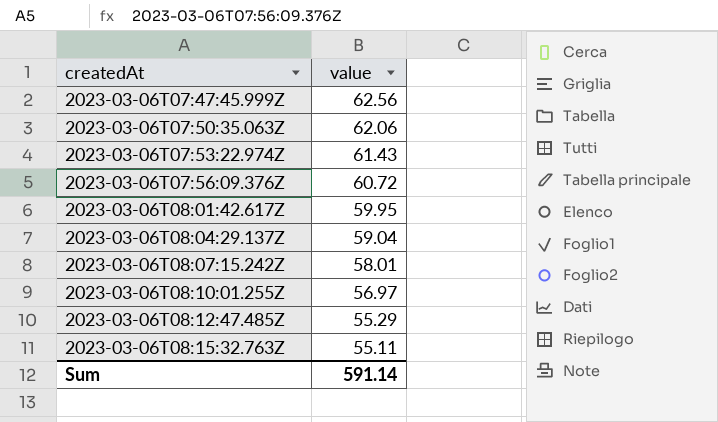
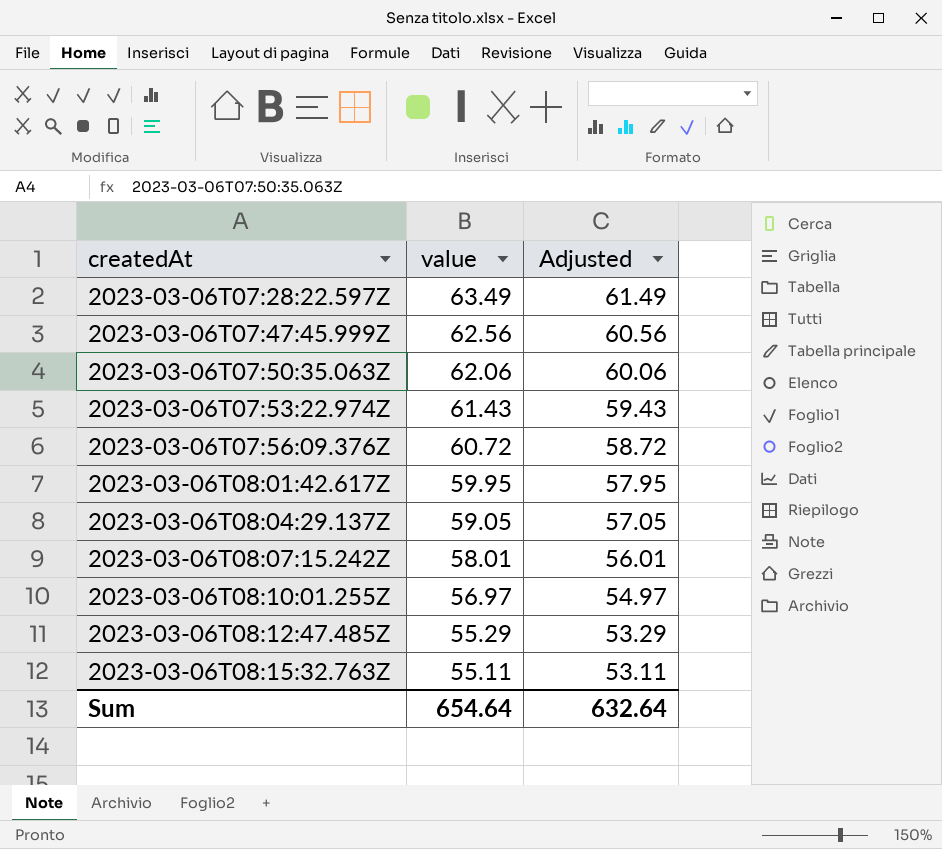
column Adjusted | formula: none -> [value] - 2
row 2023-03-06T07:28:22.597Z: none -> 63.49 | 61.49
2023-03-06T08:04:29.137Z | value: 59.04 -> 59.05
Sum | value: 591.14 -> 654.64

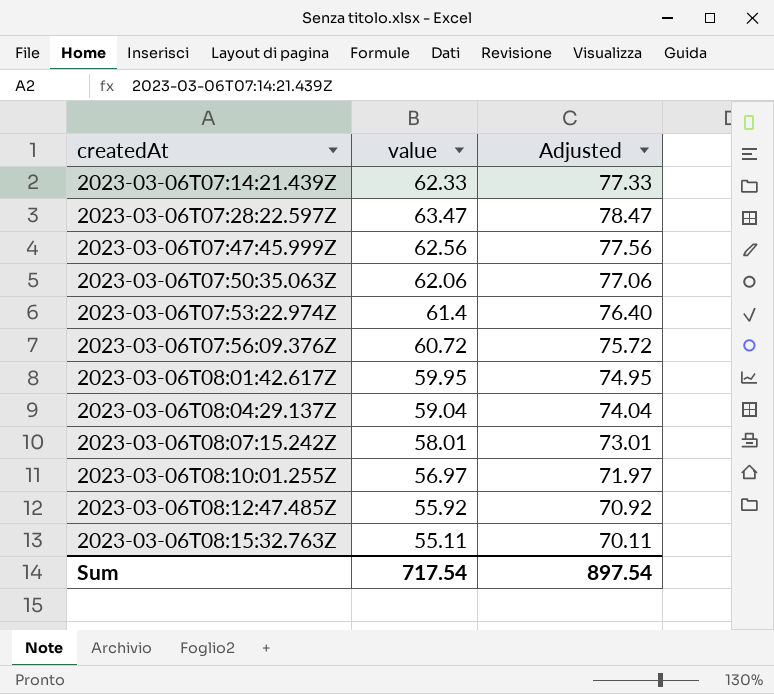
column Adjusted | formula: [value] - 2 -> [value] + 15
row 2023-03-06T07:14:21.439Z: none -> 62.33 | 77.33
2023-03-06T07:28:22.597Z | value: 63.49 -> 63.47
2023-03-06T07:53:22.974Z | value: 61.43 -> 61.4
2023-03-06T08:04:29.137Z | value: 59.05 -> 59.04
2023-03-06T08:12:47.485Z | value: 55.29 -> 55.92
Sum | value: 654.64 -> 717.54
Sum | Adjusted: 632.64 -> 897.54

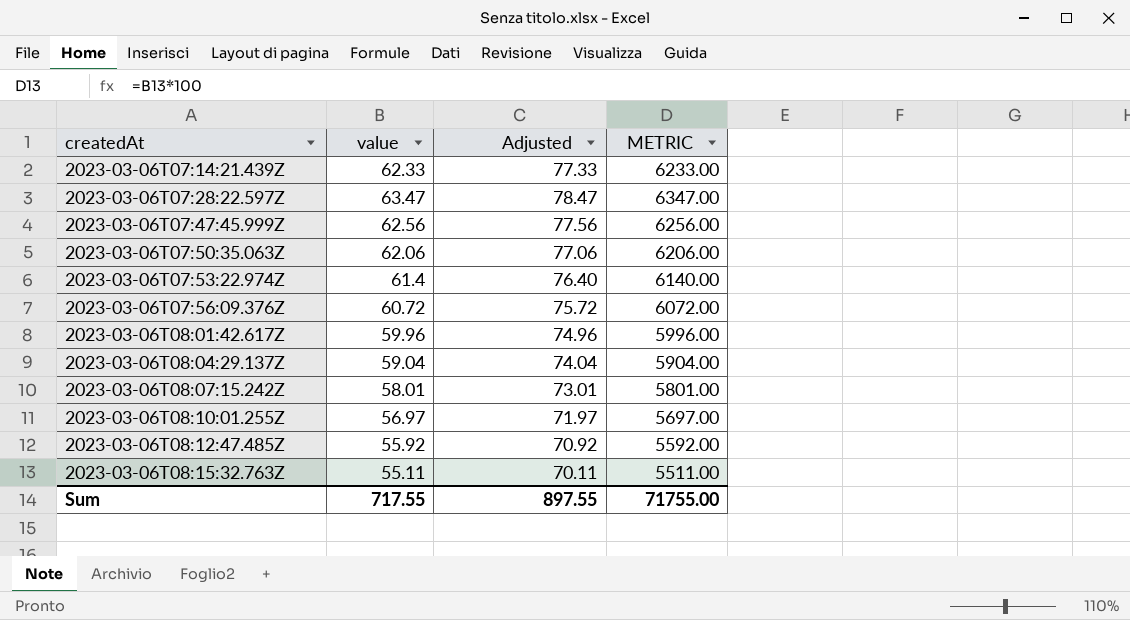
column METRIC | formula: none -> [value] * 100
2023-03-06T08:01:42.617Z | value: 59.95 -> 59.96
2023-03-06T08:01:42.617Z | Adjusted: 74.95 -> 74.96
Sum | value: 717.54 -> 717.55
Sum | Adjusted: 897.54 -> 897.55

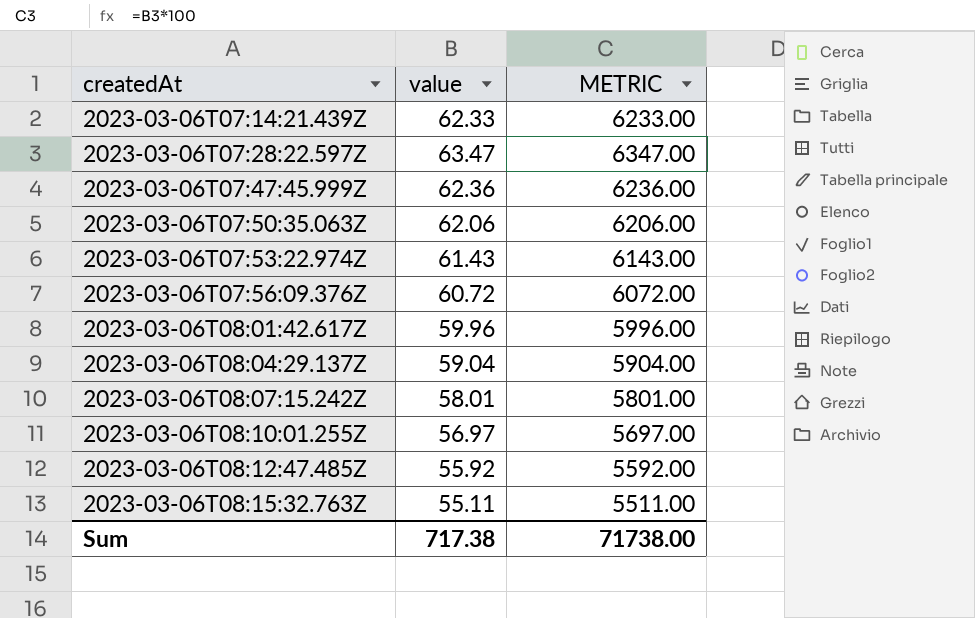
column Adjusted | formula: [value] + 15 -> none
2023-03-06T07:47:45.999Z | value: 62.56 -> 62.36
2023-03-06T07:47:45.999Z | METRIC: 6256.00 -> 6236.00
2023-03-06T07:53:22.974Z | value: 61.4 -> 61.43
2023-03-06T07:53:22.974Z | METRIC: 6140.00 -> 6143.00
Sum | value: 717.55 -> 717.38
Sum | METRIC: 71755.00 -> 71738.00

